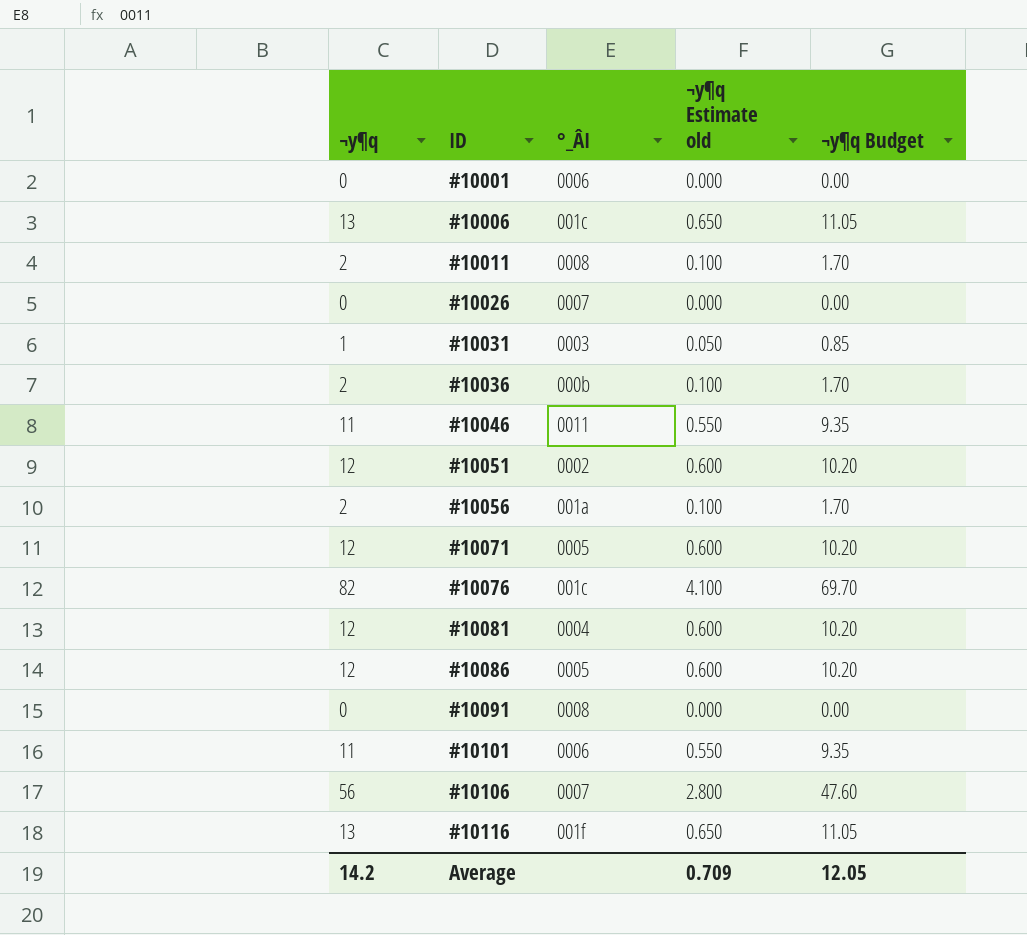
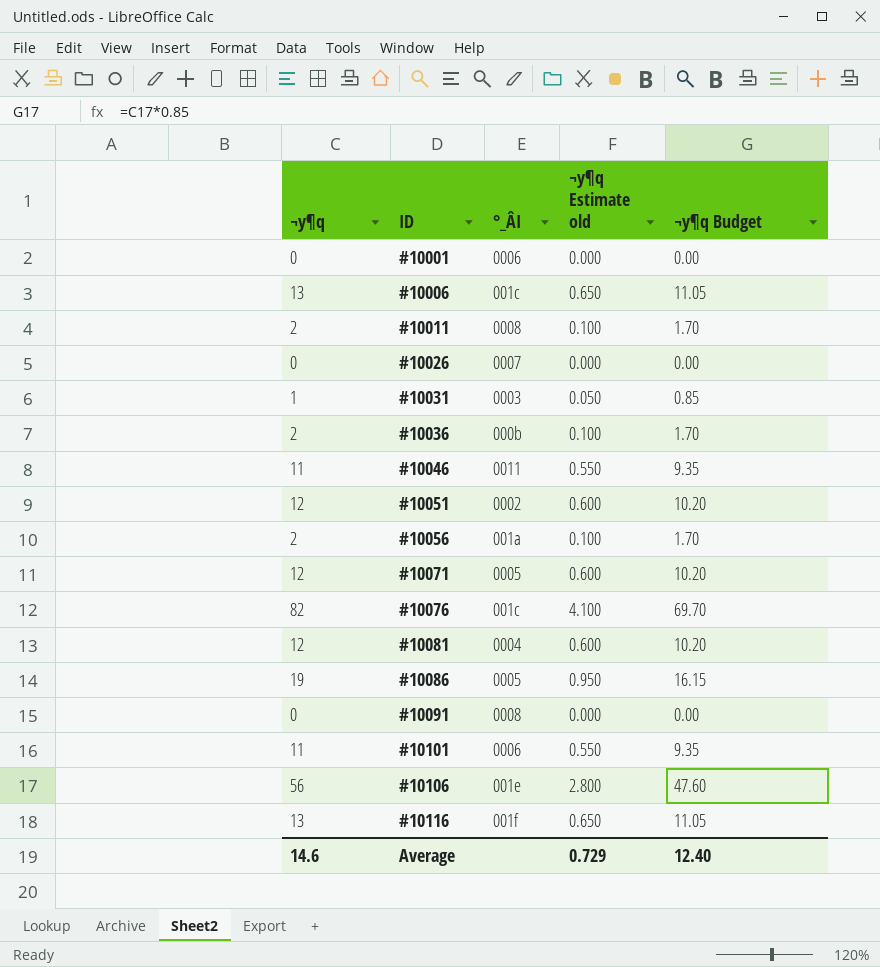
#10086 | ¬y¶q: 12 -> 19
#10086 | ¬y¶q Estimate old: 0.600 -> 0.950
#10086 | ¬y¶q Budget: 10.20 -> 16.15
#10106 | °_ÂI: 0007 -> 001e
Average | ¬y¶q: 14.2 -> 14.6
Average | ¬y¶q Estimate old: 0.709 -> 0.729
Average | ¬y¶q Budget: 12.05 -> 12.40

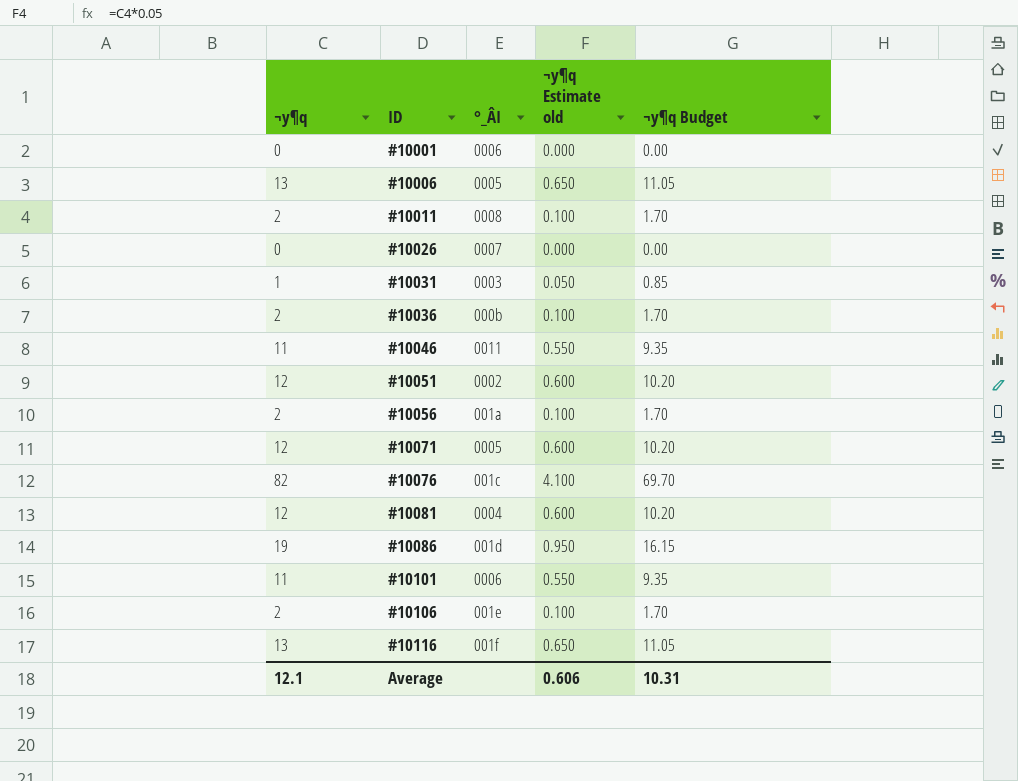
row #10091: 0 | 0008 | 0.000 | 0.00 -> none
#10006 | °_ÂI: 001c -> 0005
#10086 | °_ÂI: 0005 -> 001d
#10106 | ¬y¶q: 56 -> 2
#10106 | ¬y¶q Estimate old: 2.800 -> 0.100
#10106 | ¬y¶q Budget: 47.60 -> 1.70
Average | ¬y¶q: 14.6 -> 12.1
Average | ¬y¶q Estimate old: 0.729 -> 0.606
Average | ¬y¶q Budget: 12.40 -> 10.31

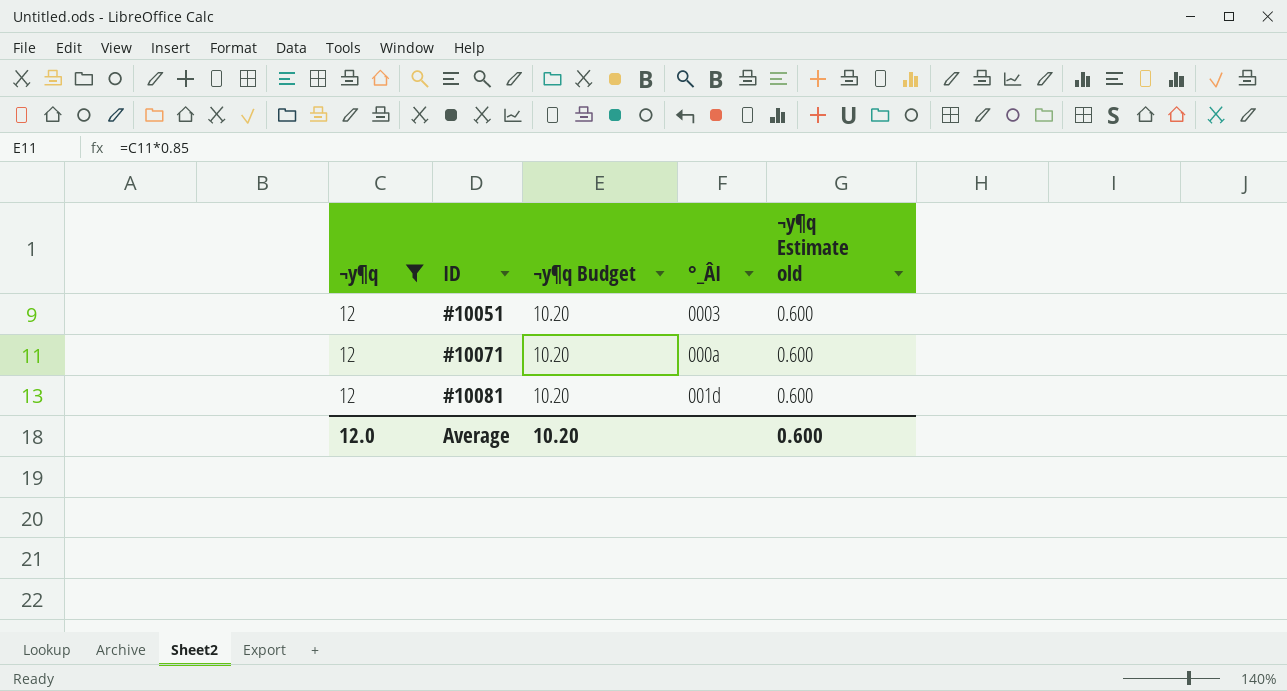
filter: none -> ¬y¶q = 12
column ¬y¶q Budget | position: 5 -> 3
#10051 | °_ÂI: 0002 -> 0003
#10071 | °_ÂI: 0005 -> 000a
#10081 | °_ÂI: 0004 -> 001d
Average | ¬y¶q: 12.1 -> 12.0
Average | ¬y¶q Budget: 10.31 -> 10.20
Average | ¬y¶q Estimate old: 0.606 -> 0.600

